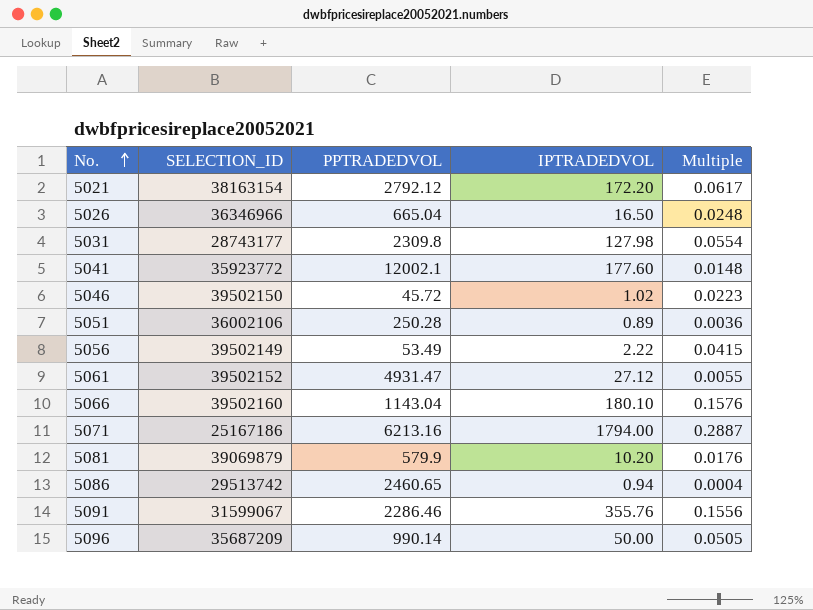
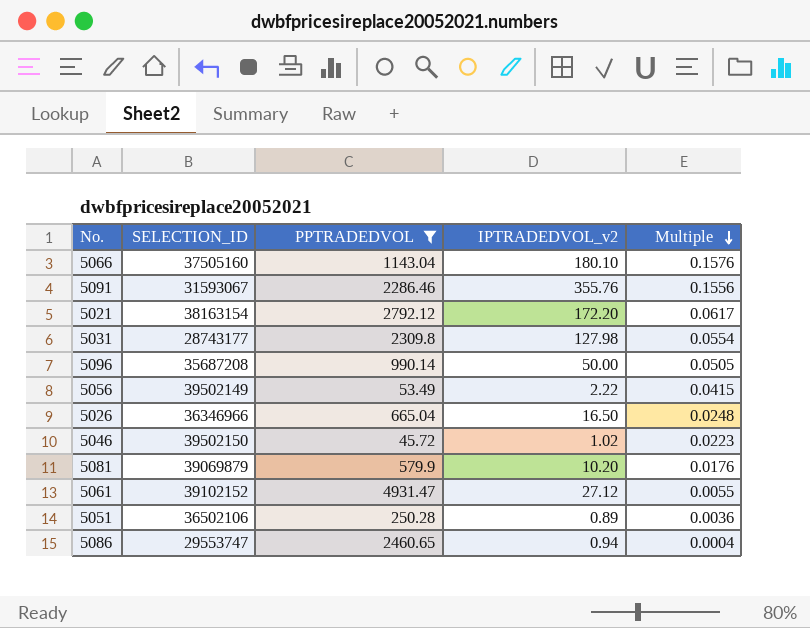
filter: none -> PPTRADEDVOL <= 4931.47
row order: No. ascending -> Multiple descending
column name: IPTRADEDVOL -> IPTRADEDVOL_v2
5066 | SELECTION_ID: 39502160 -> 37505160
5091 | SELECTION_ID: 31599067 -> 31593067
5096 | SELECTION_ID: 35687209 -> 35687208
5061 | SELECTION_ID: 39502152 -> 39102152
5051 | SELECTION_ID: 36002106 -> 36502106
5086 | SELECTION_ID: 29513742 -> 29553747

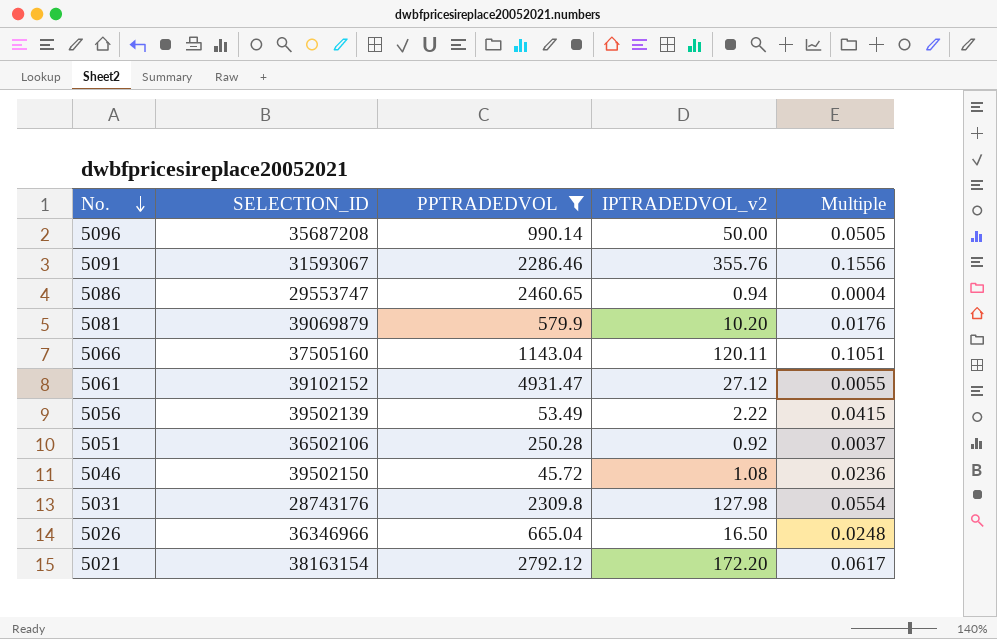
row order: Multiple descending -> No. descending
5066 | IPTRADEDVOL_v2: 180.10 -> 120.11
5066 | Multiple: 0.1576 -> 0.1051
5056 | SELECTION_ID: 39502149 -> 39502139
5051 | IPTRADEDVOL_v2: 0.89 -> 0.92
5051 | Multiple: 0.0036 -> 0.0037
5046 | IPTRADEDVOL_v2: 1.02 -> 1.08
5046 | Multiple: 0.0223 -> 0.0236
5031 | SELECTION_ID: 28743177 -> 28743176

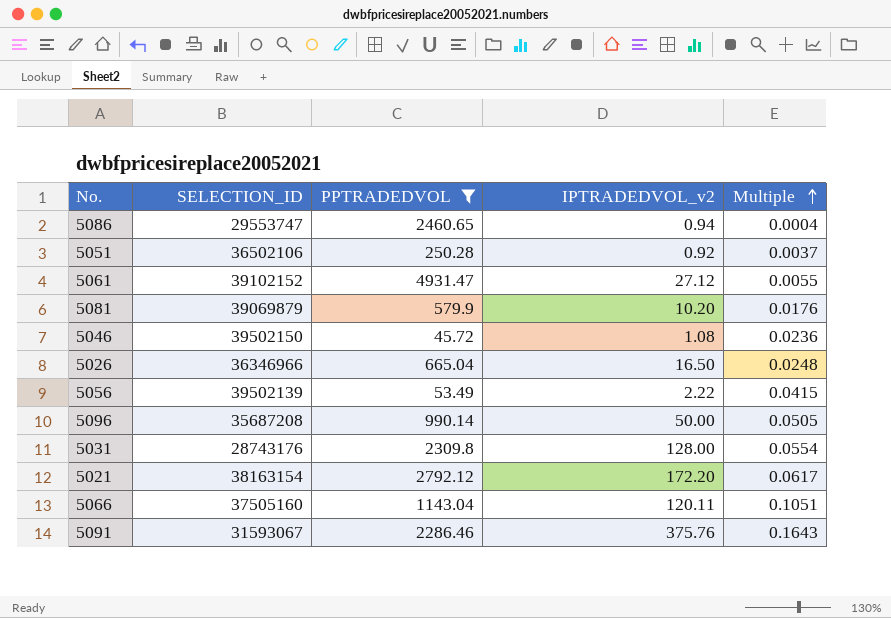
row order: No. descending -> Multiple ascending
5031 | IPTRADEDVOL_v2: 127.98 -> 128.00
5091 | IPTRADEDVOL_v2: 355.76 -> 375.76
5091 | Multiple: 0.1556 -> 0.1643

